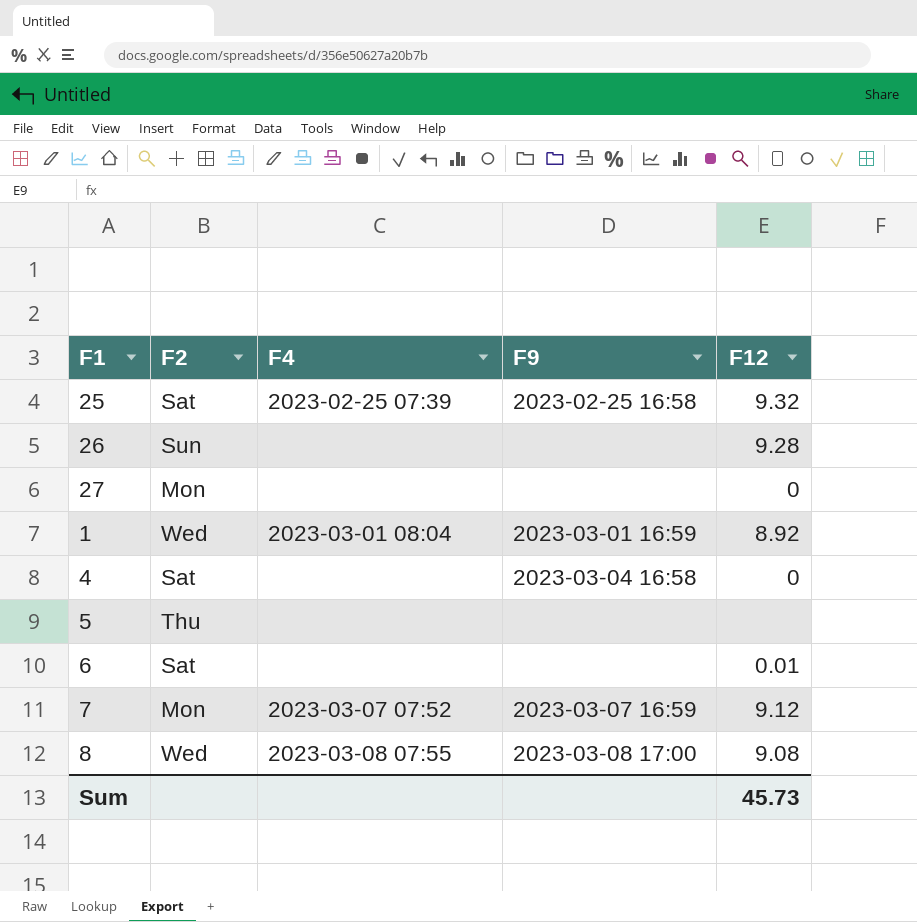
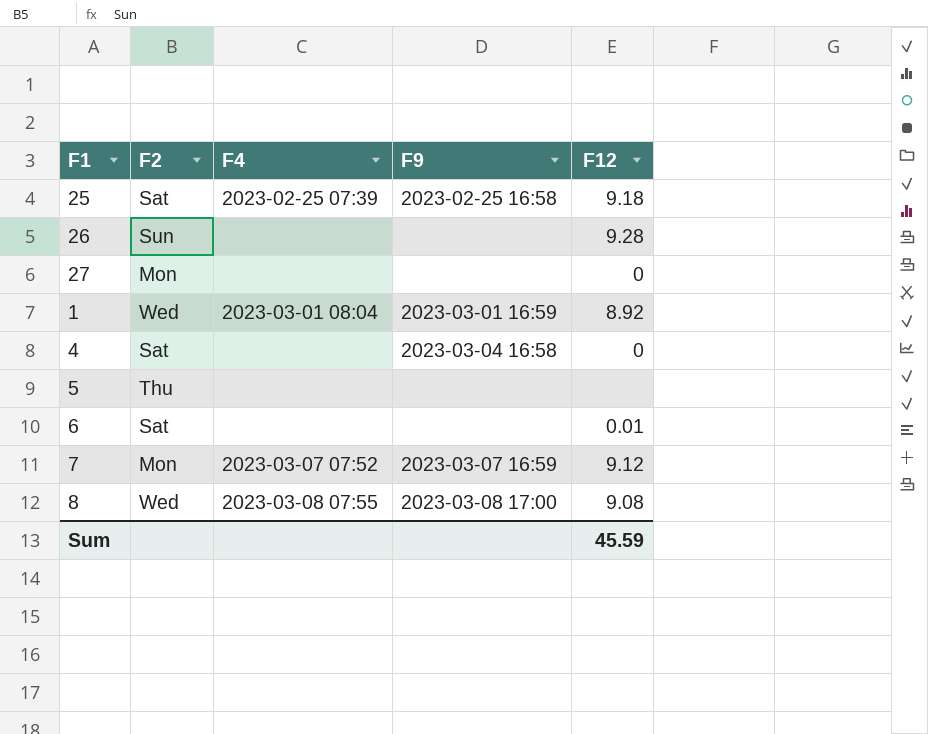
25 | F12: 9.32 -> 9.18
Sum | F12: 45.73 -> 45.59

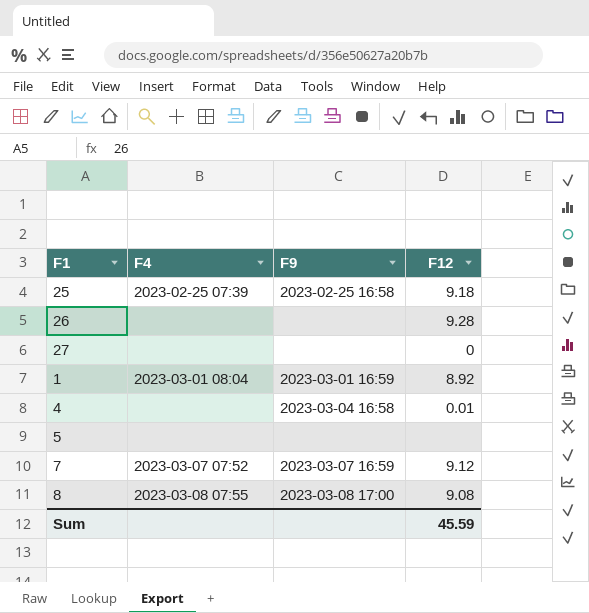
column F2 | position: 2 -> none
row 6: Sat | none | none | 0.01 -> none
4 | F12: 0 -> 0.01

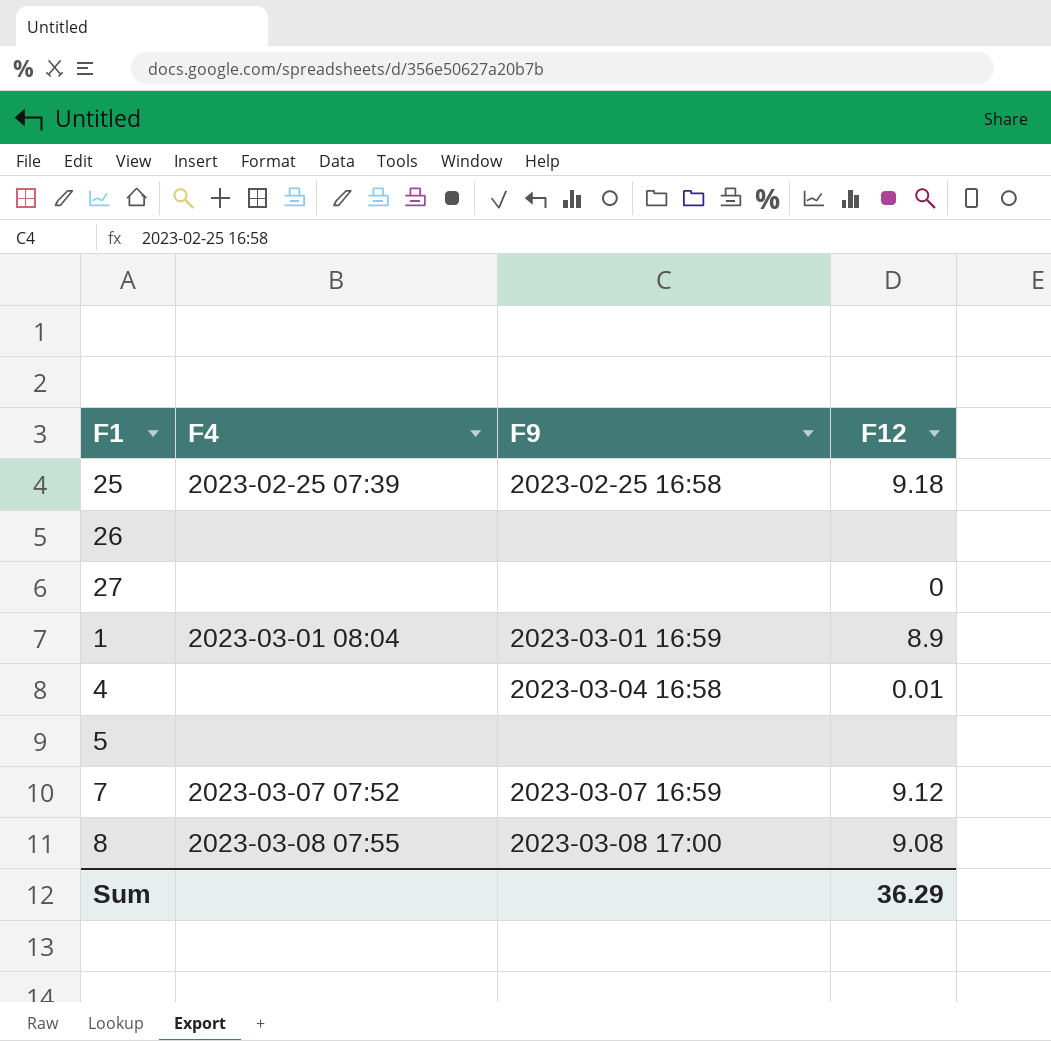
26 | F12: 9.28 -> none
1 | F12: 8.92 -> 8.9
Sum | F12: 45.59 -> 36.29

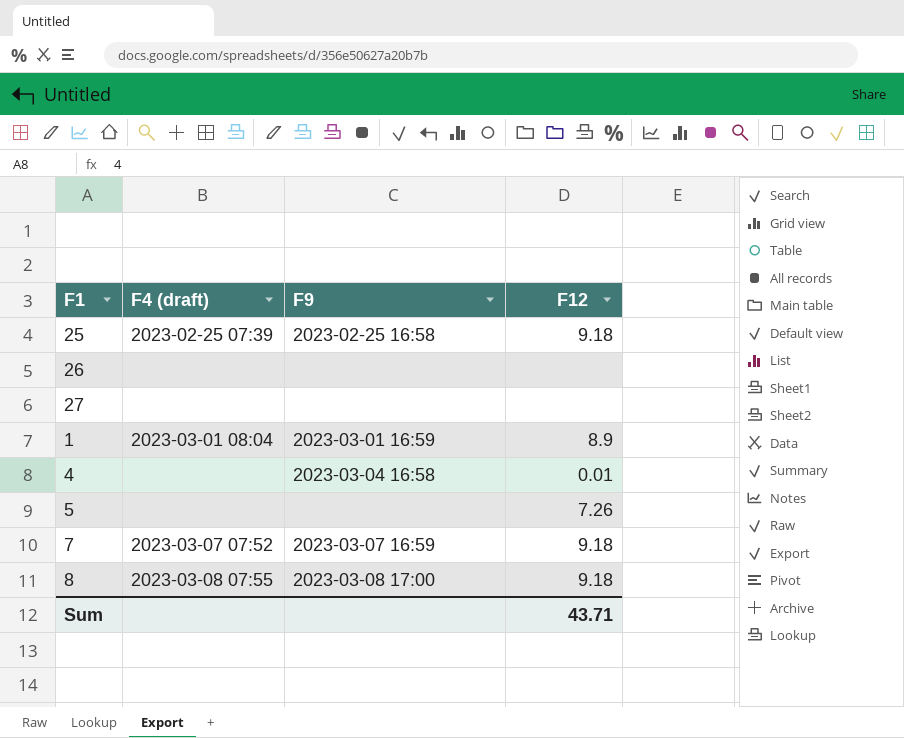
column name: F4 -> F4 (draft)
27 | F12: 0 -> none
5 | F12: none -> 7.26
7 | F12: 9.12 -> 9.18
8 | F12: 9.08 -> 9.18
Sum | F12: 36.29 -> 43.71

